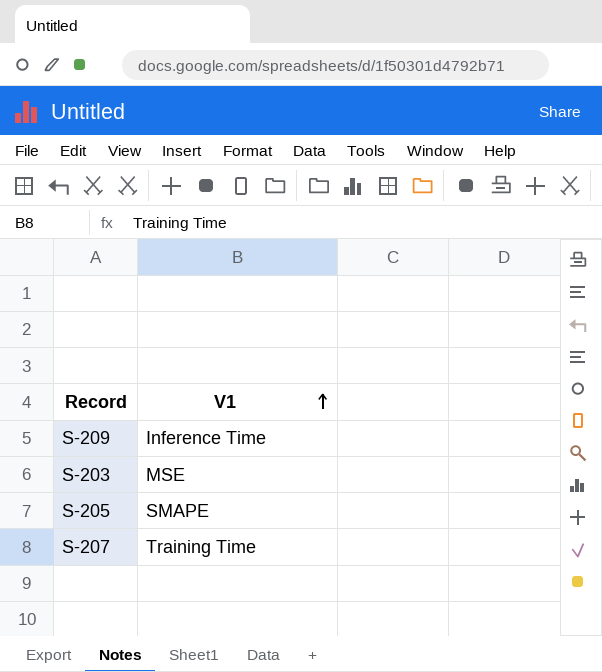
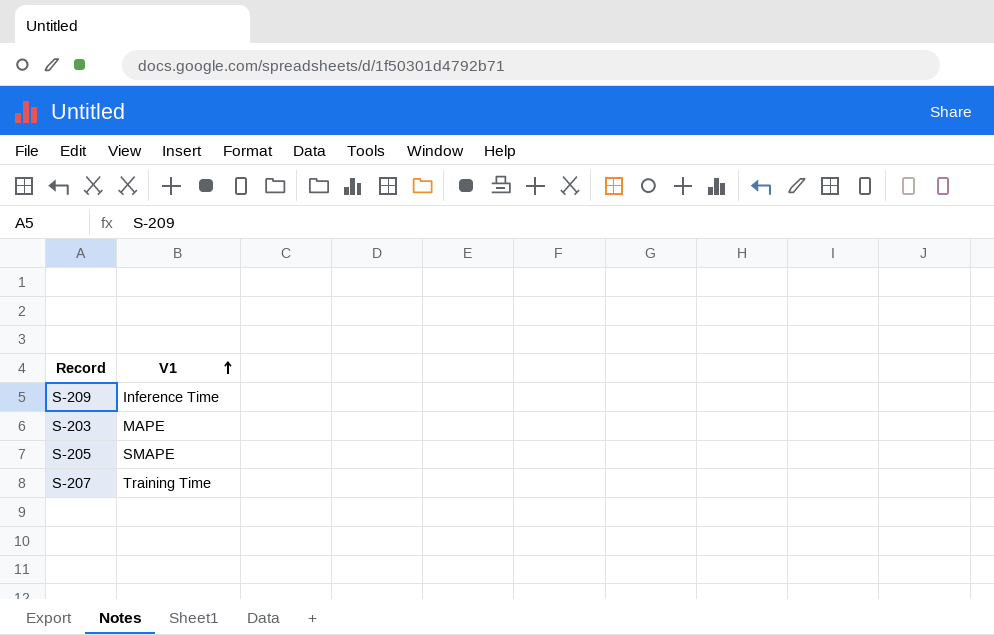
S-203 | V1: MSE -> MAPE

